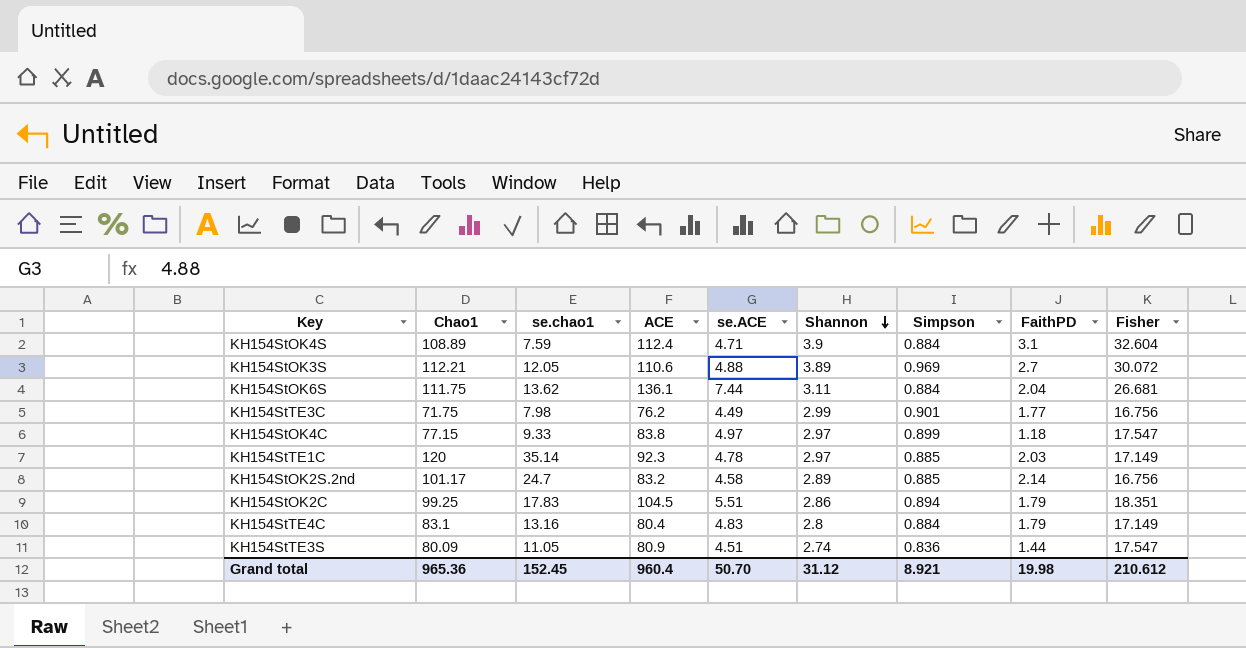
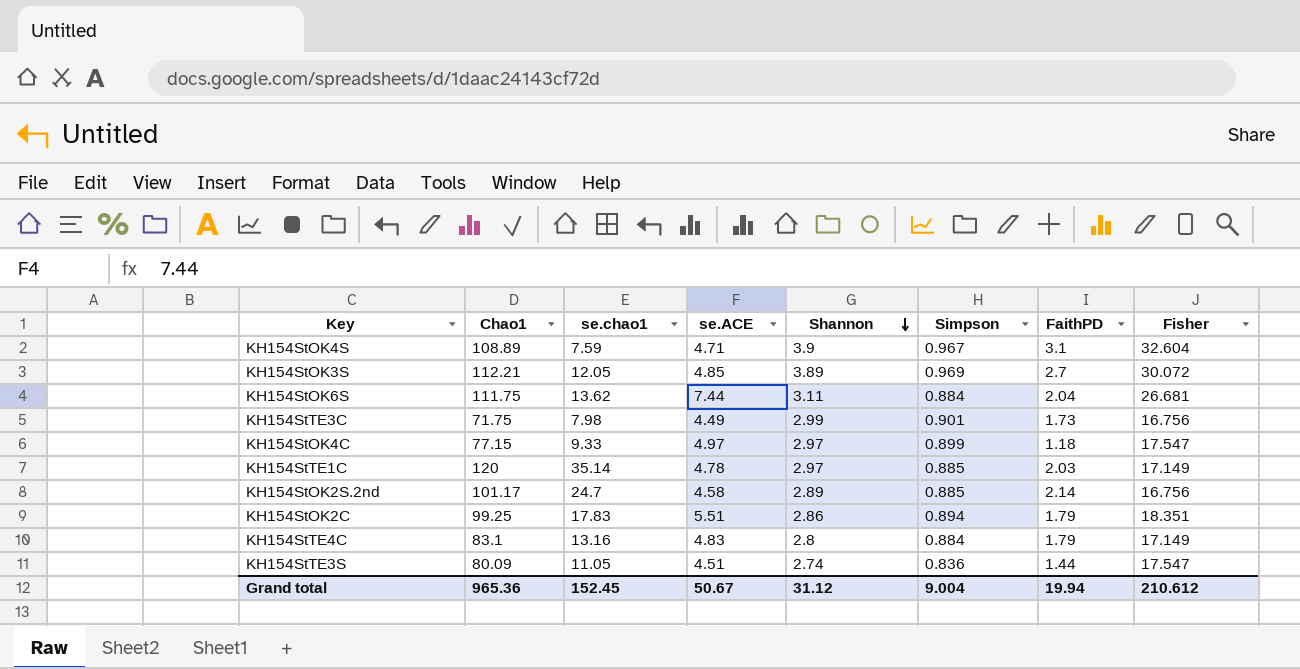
column ACE | position: 4 -> none
KH154StOK4S | Simpson: 0.884 -> 0.967
KH154StOK3S | se.ACE: 4.88 -> 4.85
KH154StTE3C | FaithPD: 1.77 -> 1.73
Grand total | se.ACE: 50.70 -> 50.67
Grand total | Simpson: 8.921 -> 9.004
Grand total | FaithPD: 19.98 -> 19.94

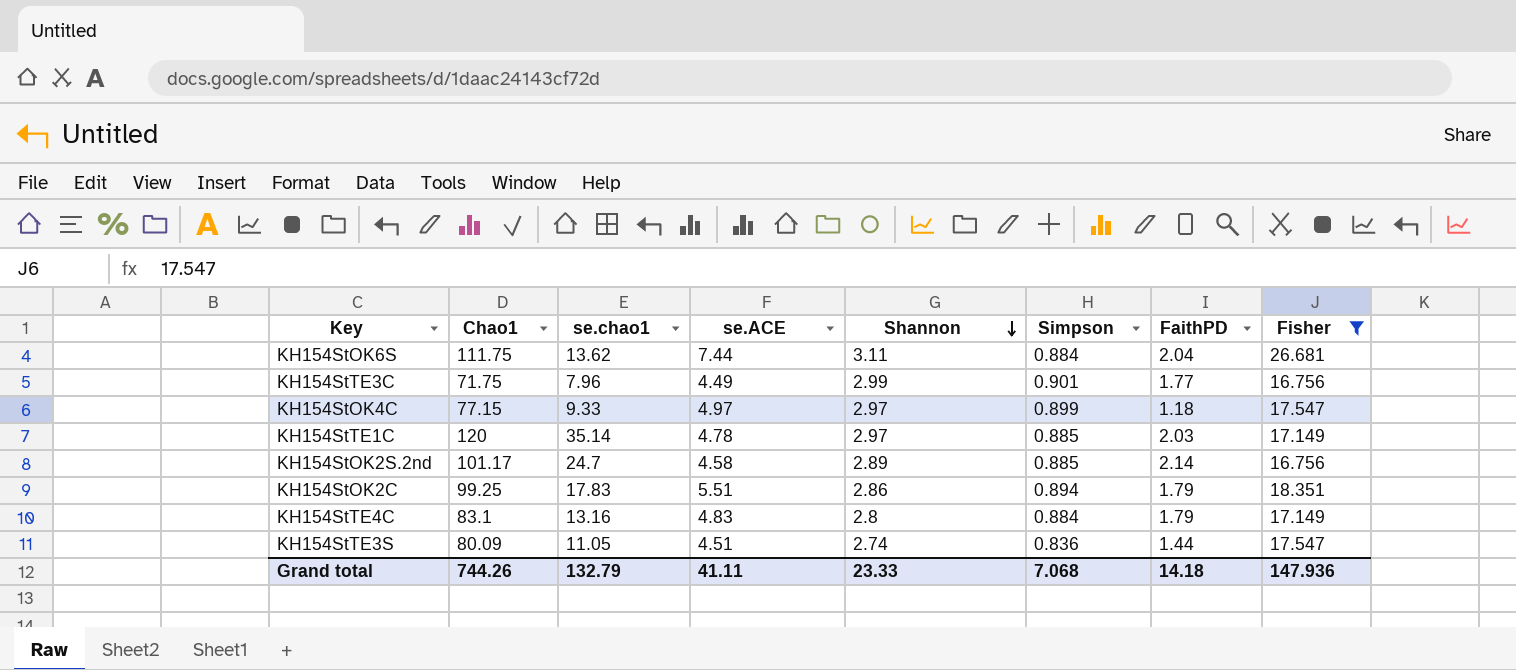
filter: none -> Fisher <= 26.681
KH154StTE3C | se.chao1: 7.98 -> 7.96
KH154StTE3C | FaithPD: 1.73 -> 1.77
Grand total | Chao1: 965.36 -> 744.26
Grand total | se.chao1: 152.45 -> 132.79
Grand total | se.ACE: 50.67 -> 41.11
Grand total | Shannon: 31.12 -> 23.33
Grand total | Simpson: 9.004 -> 7.068
Grand total | FaithPD: 19.94 -> 14.18
Grand total | Fisher: 210.612 -> 147.936

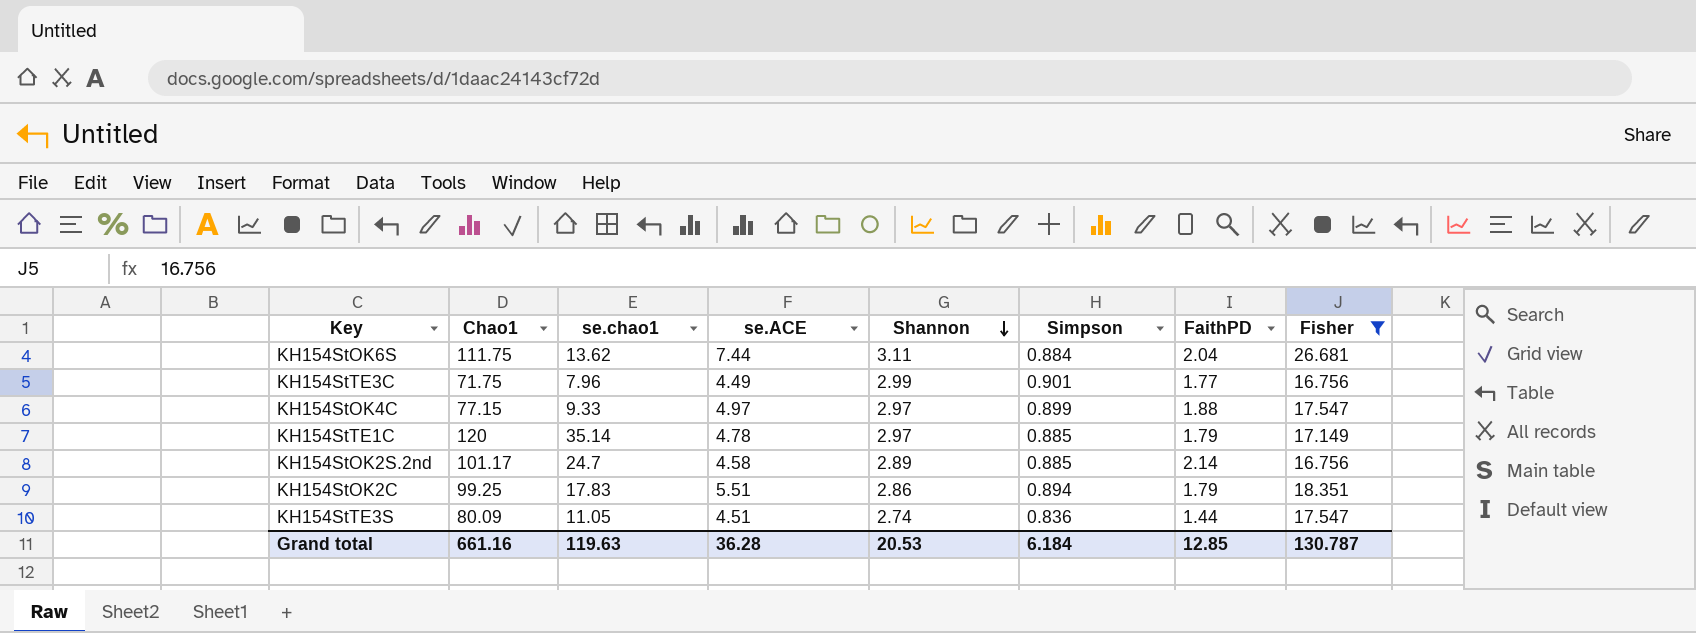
row KH154StTE4C: 83.1 | 13.16 | 4.83 | 2.8 | 0.884 | 1.79 | 17.149 -> none
KH154StOK4C | FaithPD: 1.18 -> 1.88
KH154StTE1C | FaithPD: 2.03 -> 1.79
Grand total | Chao1: 744.26 -> 661.16
Grand total | se.chao1: 132.79 -> 119.63
Grand total | se.ACE: 41.11 -> 36.28
Grand total | Shannon: 23.33 -> 20.53
Grand total | Simpson: 7.068 -> 6.184
Grand total | FaithPD: 14.18 -> 12.85
Grand total | Fisher: 147.936 -> 130.787

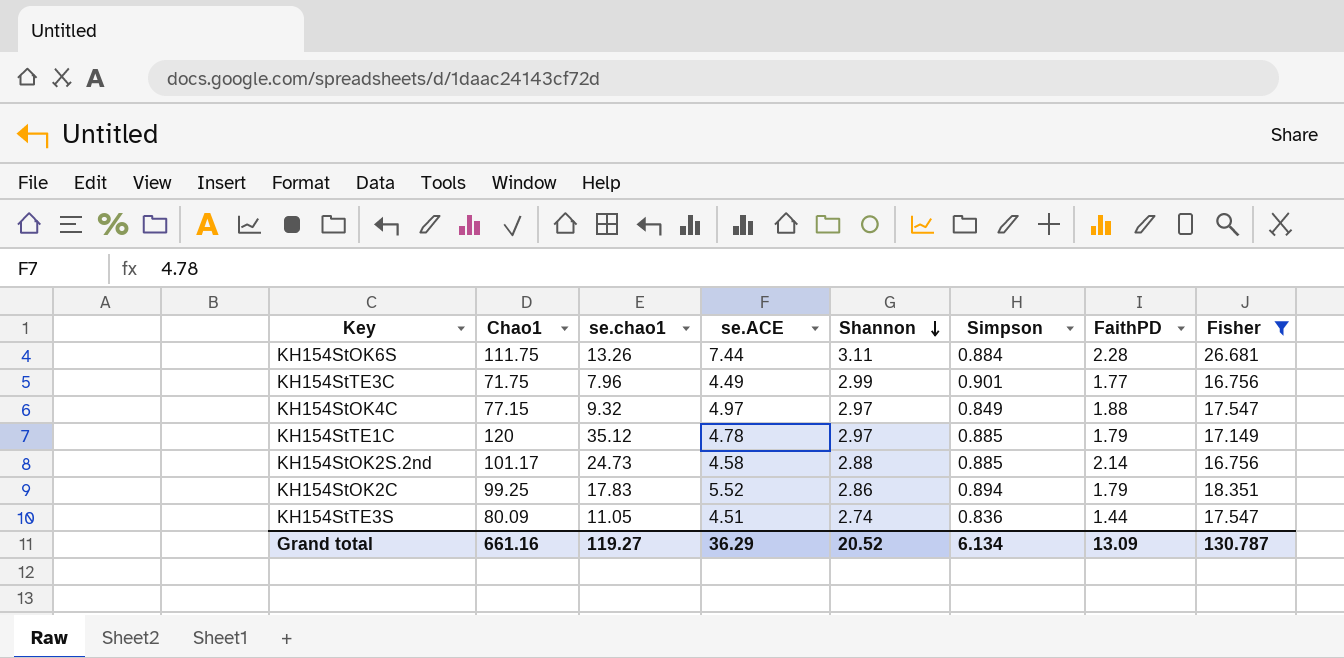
KH154StOK6S | se.chao1: 13.62 -> 13.26
KH154StOK6S | FaithPD: 2.04 -> 2.28
KH154StOK4C | se.chao1: 9.33 -> 9.32
KH154StOK4C | Simpson: 0.899 -> 0.849
KH154StTE1C | se.chao1: 35.14 -> 35.12
KH154StOK2S.2nd | se.chao1: 24.7 -> 24.73
KH154StOK2S.2nd | Shannon: 2.89 -> 2.88
KH154StOK2C | se.ACE: 5.51 -> 5.52
Grand total | se.chao1: 119.63 -> 119.27
Grand total | se.ACE: 36.28 -> 36.29
Grand total | Shannon: 20.53 -> 20.52
Grand total | Simpson: 6.184 -> 6.134
Grand total | FaithPD: 12.85 -> 13.09

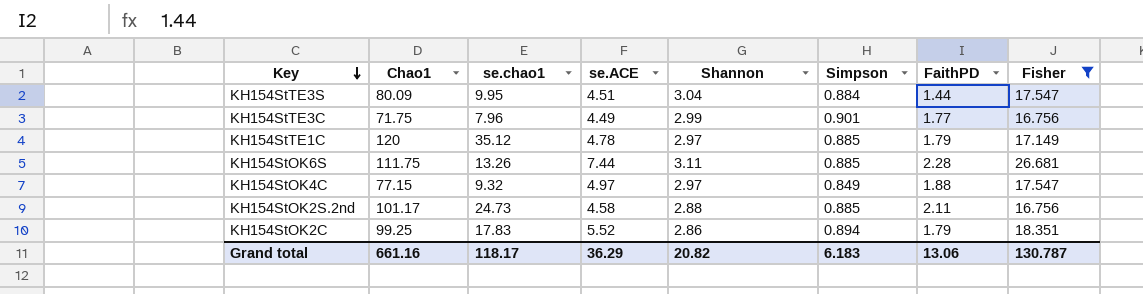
row order: Shannon descending -> Key descending
KH154StTE3S | se.chao1: 11.05 -> 9.95
KH154StTE3S | Shannon: 2.74 -> 3.04
KH154StTE3S | Simpson: 0.836 -> 0.884
KH154StOK6S | Simpson: 0.884 -> 0.885
KH154StOK2S.2nd | FaithPD: 2.14 -> 2.11
Grand total | se.chao1: 119.27 -> 118.17
Grand total | Shannon: 20.52 -> 20.82
Grand total | Simpson: 6.134 -> 6.183
Grand total | FaithPD: 13.09 -> 13.06

